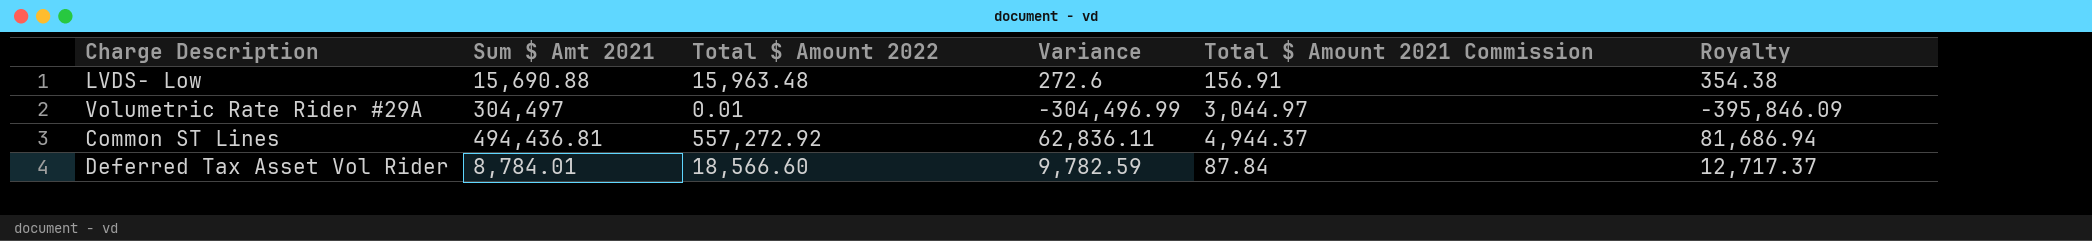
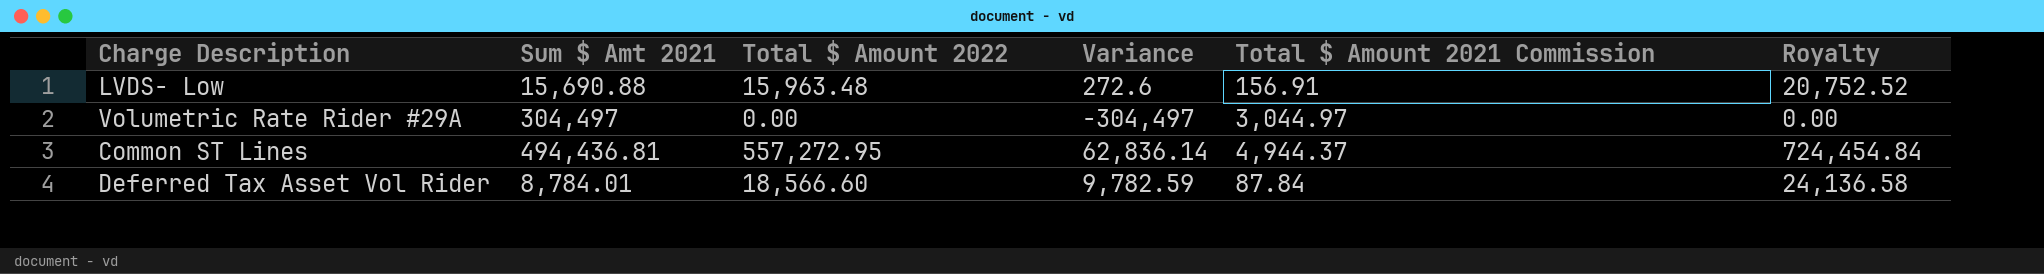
column Royalty | formula: [Variance] * 1.3 -> [Total $ Amount 2022] * 1.3
Volumetric Rate Rider #29A | Total $ Amount 2022: 0.01 -> 0.00
Volumetric Rate Rider #29A | Variance: -304,496.99 -> -304,497
Common ST Lines | Total $ Amount 2022: 557,272.92 -> 557,272.95
Common ST Lines | Variance: 62,836.11 -> 62,836.14

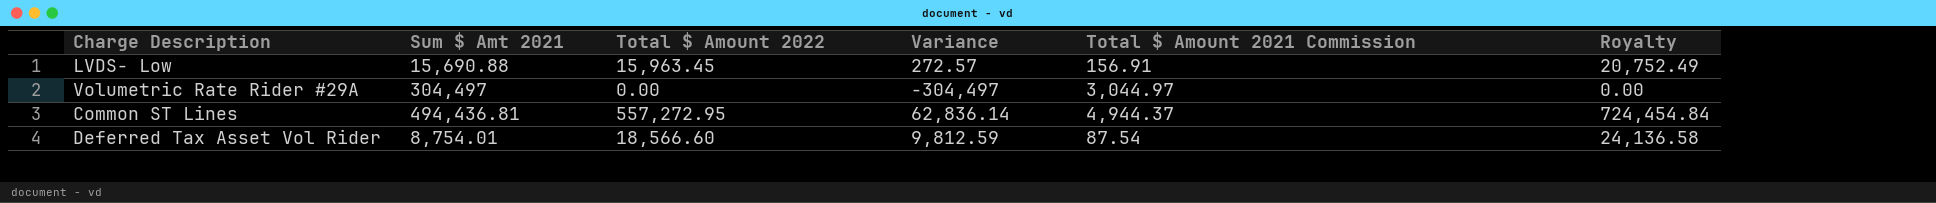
LVDS- Low | Total $ Amount 2022: 15,963.48 -> 15,963.45
LVDS- Low | Variance: 272.6 -> 272.57
LVDS- Low | Royalty: 20,752.52 -> 20,752.49
Deferred Tax Asset Vol Rider | Sum $ Amt 2021: 8,784.01 -> 8,754.01
Deferred Tax Asset Vol Rider | Variance: 9,782.59 -> 9,812.59
Deferred Tax Asset Vol Rider | Total $ Amount 2021 Commission: 87.84 -> 87.54

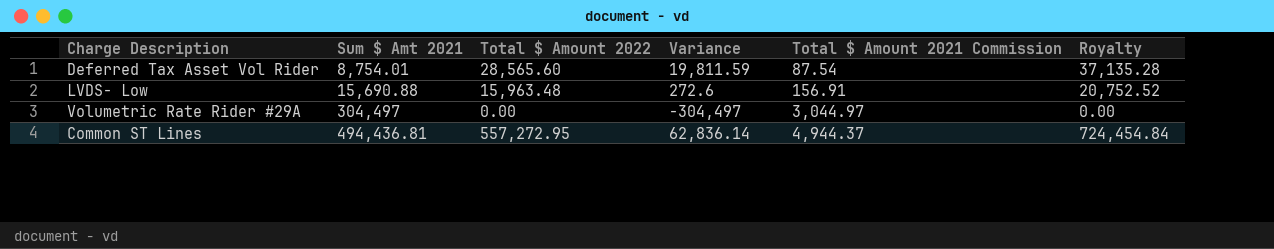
row order: none -> Sum $ Amt 2021 ascending
Deferred Tax Asset Vol Rider | Total $ Amount 2022: 18,566.60 -> 28,565.60
Deferred Tax Asset Vol Rider | Variance: 9,812.59 -> 19,811.59
Deferred Tax Asset Vol Rider | Royalty: 24,136.58 -> 37,135.28
LVDS- Low | Total $ Amount 2022: 15,963.45 -> 15,963.48
LVDS- Low | Variance: 272.57 -> 272.6
LVDS- Low | Royalty: 20,752.49 -> 20,752.52

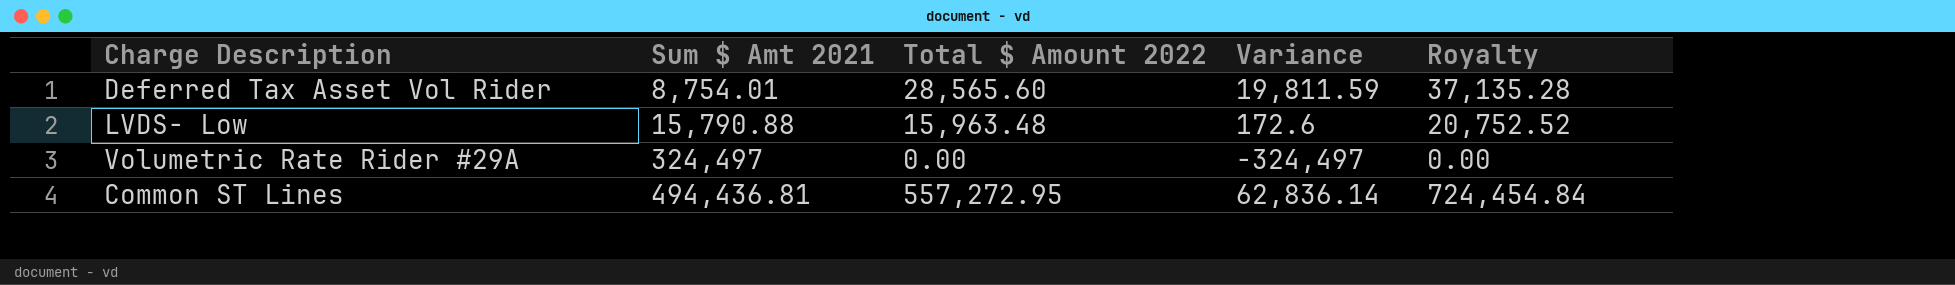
column Total $ Amount 2021 Commission | formula: [Sum $ Amt 2021] * 0.01 -> none
LVDS- Low | Sum $ Amt 2021: 15,690.88 -> 15,790.88
LVDS- Low | Variance: 272.6 -> 172.6
Volumetric Rate Rider #29A | Sum $ Amt 2021: 304,497 -> 324,497
Volumetric Rate Rider #29A | Variance: -304,497 -> -324,497

